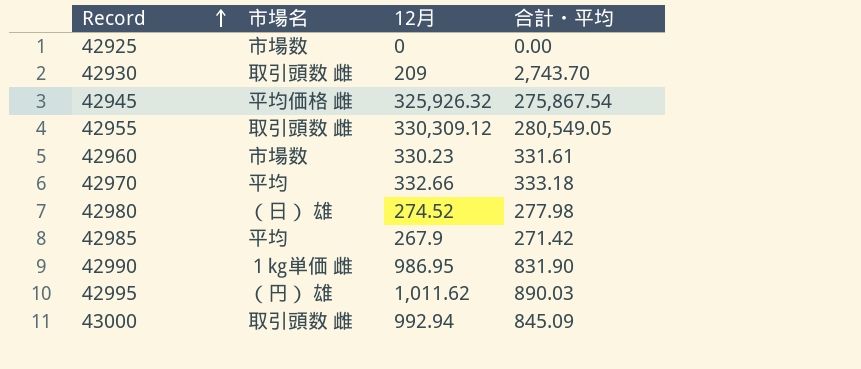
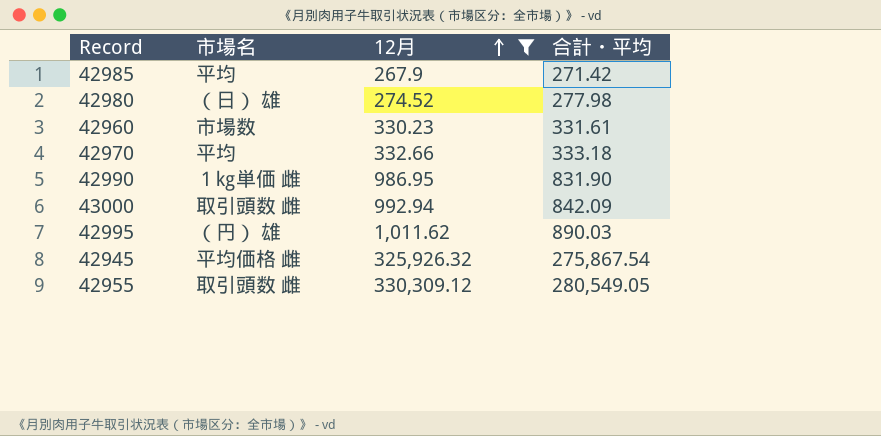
filter: none -> 12月 >= 267.9
row order: Record ascending -> 12月 ascending
43000 | 合計・平均: 845.09 -> 842.09

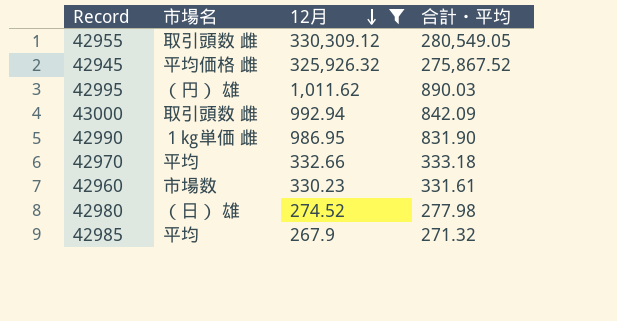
row order: 12月 ascending -> 12月 descending
42945 | 合計・平均: 275,867.54 -> 275,867.52
42985 | 合計・平均: 271.42 -> 271.32

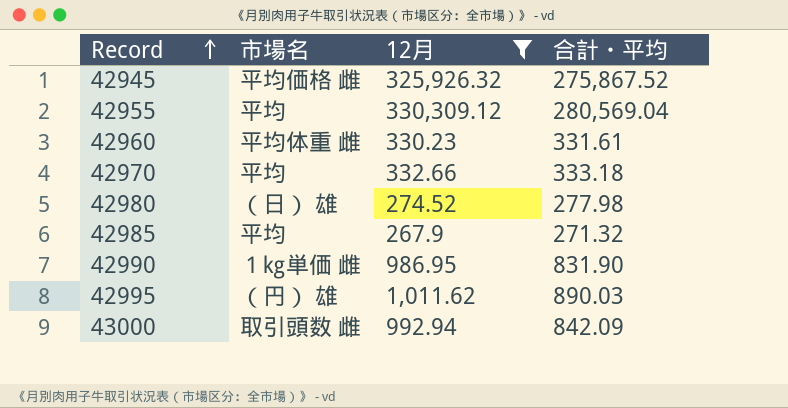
row order: 12月 descending -> Record ascending
42955 | 市場名: 取引頭数 雌 -> 平均
42955 | 合計・平均: 280,549.05 -> 280,569.04
42960 | 市場名: 市場数 -> 平均体重 雌

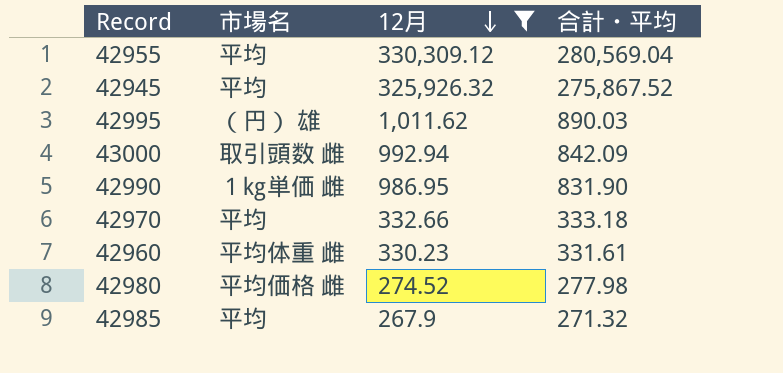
row order: Record ascending -> 12月 descending
42945 | 市場名: 平均価格 雌 -> 平均
42980 | 市場名: （日） 雄 -> 平均価格 雌

